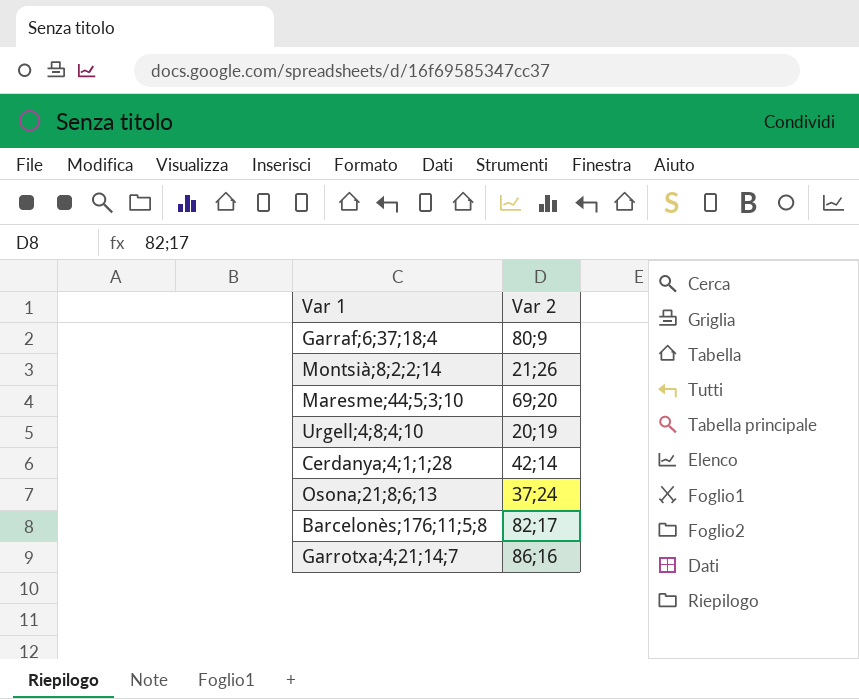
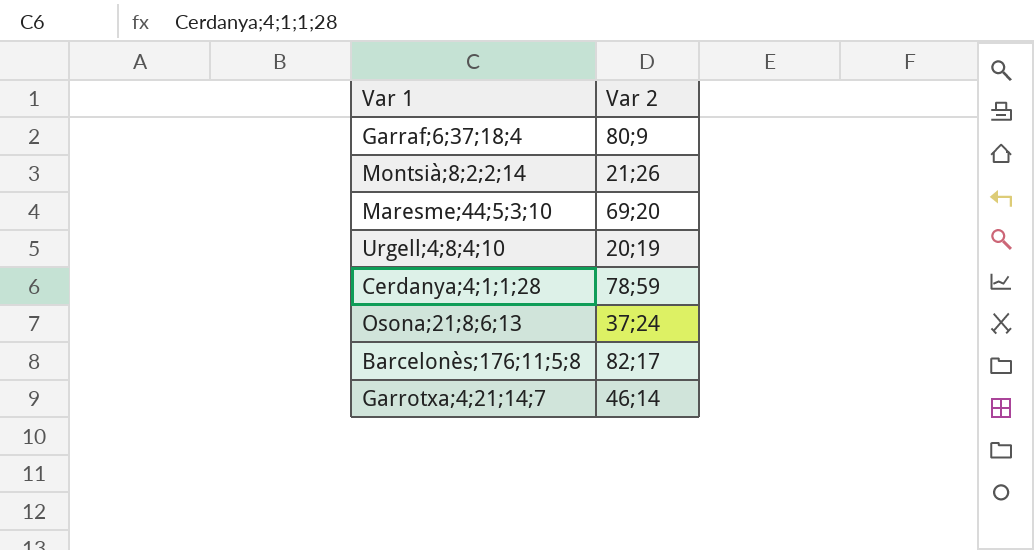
Cerdanya;4;1;1;28 | Var 2: 42;14 -> 78;59
Garrotxa;4;21;14;7 | Var 2: 86;16 -> 46;14

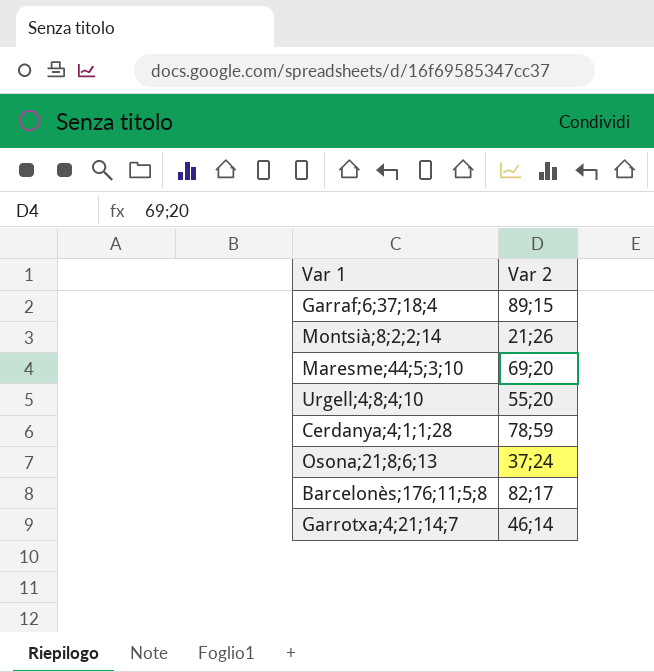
Garraf;6;37;18;4 | Var 2: 80;9 -> 89;15
Urgell;4;8;4;10 | Var 2: 20;19 -> 55;20

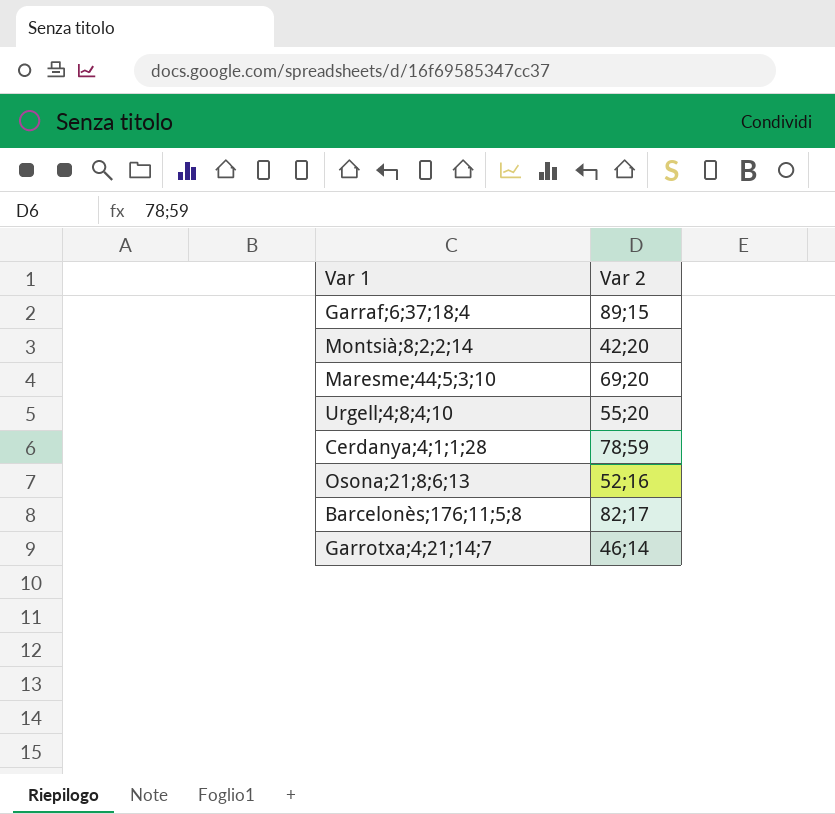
Montsià;8;2;2;14 | Var 2: 21;26 -> 42;20
Osona;21;8;6;13 | Var 2: 37;24 -> 52;16

